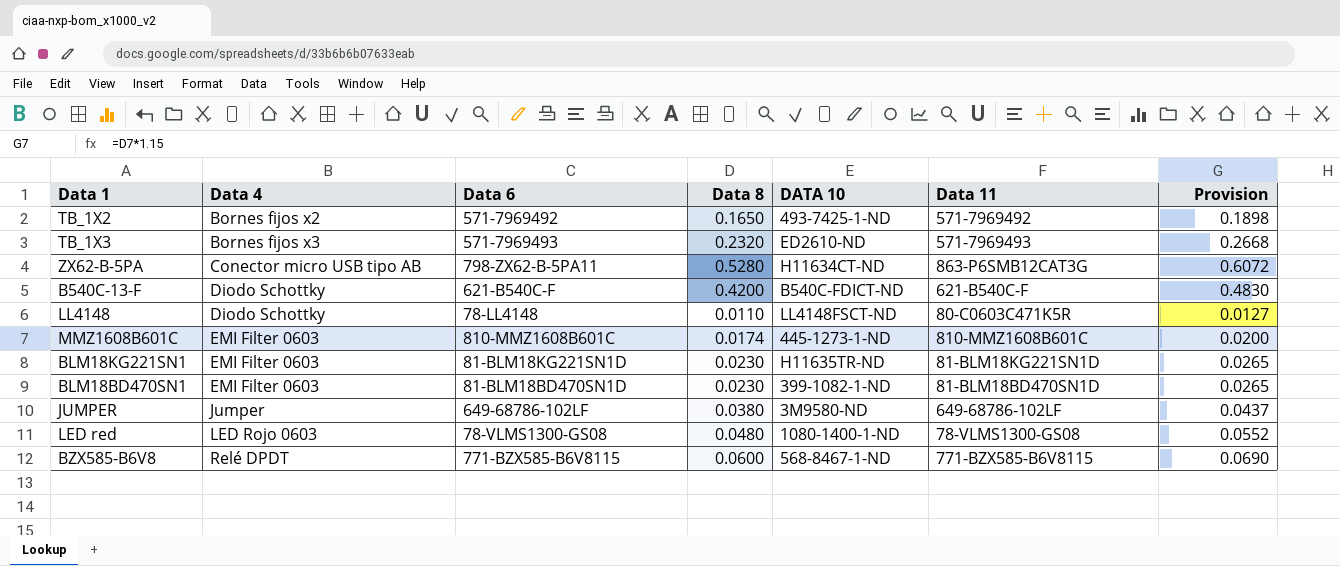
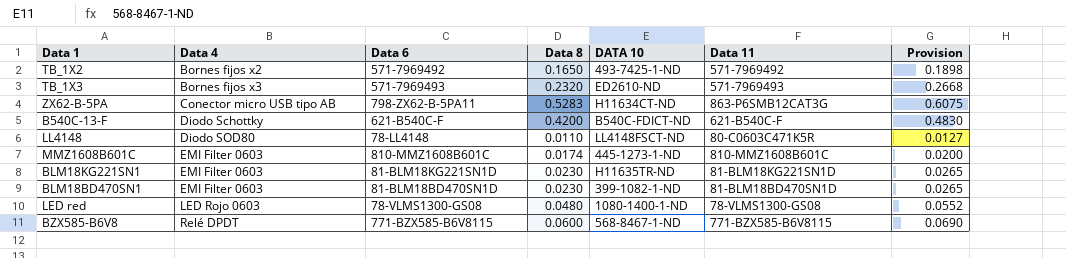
row JUMPER: Jumper | 649-68786-102LF | 0.0380 | 3M9580-ND | 649-68786-102LF | 0.0437 -> none
ZX62-B-5PA | Data 8: 0.5280 -> 0.5283
ZX62-B-5PA | Provision: 0.6072 -> 0.6075
LL4148 | Data 4: Diodo Schottky -> Diodo SOD80

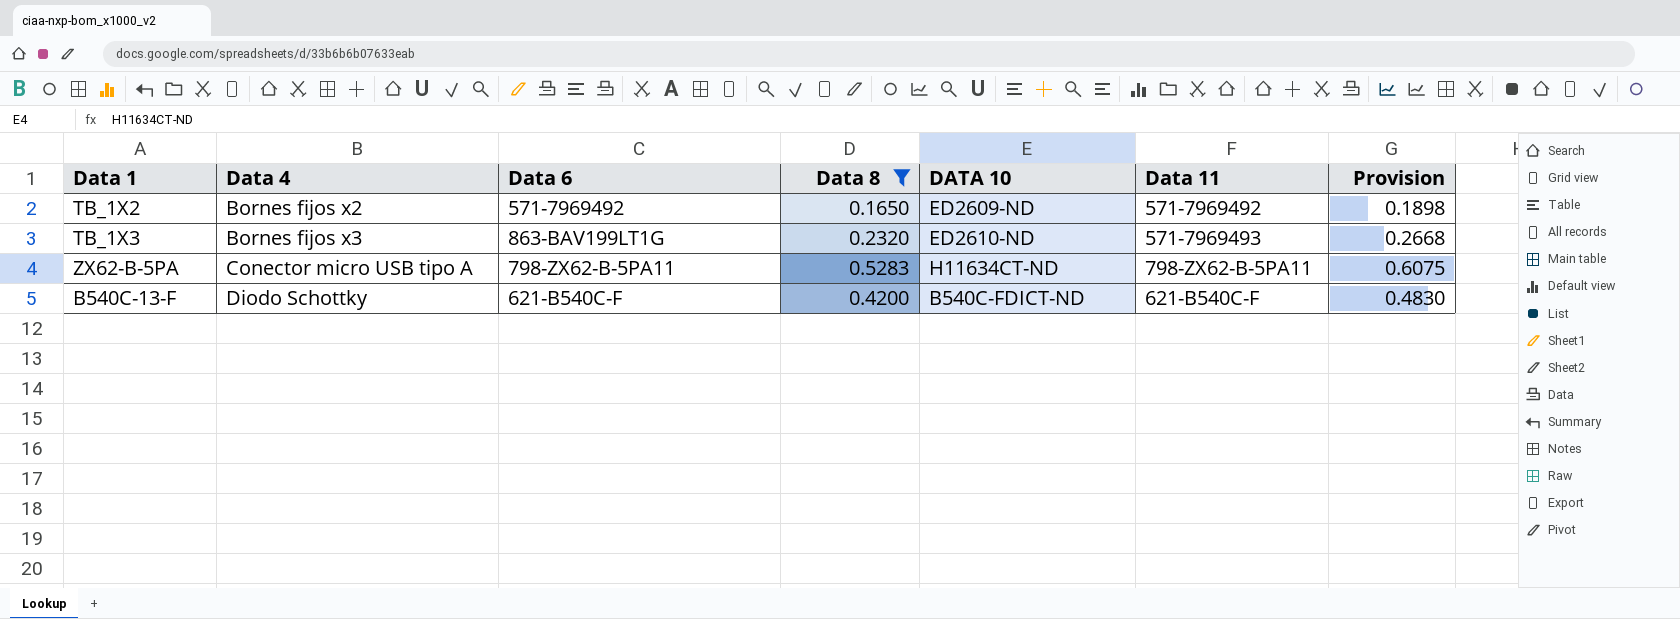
filter: none -> Data 8 >= 0.1650
TB_1X2 | DATA 10: 493-7425-1-ND -> ED2609-ND
TB_1X3 | Data 6: 571-7969493 -> 863-BAV199LT1G
ZX62-B-5PA | Data 4: Conector micro USB tipo AB -> Conector micro USB tipo A
ZX62-B-5PA | Data 11: 863-P6SMB12CAT3G -> 798-ZX62-B-5PA11

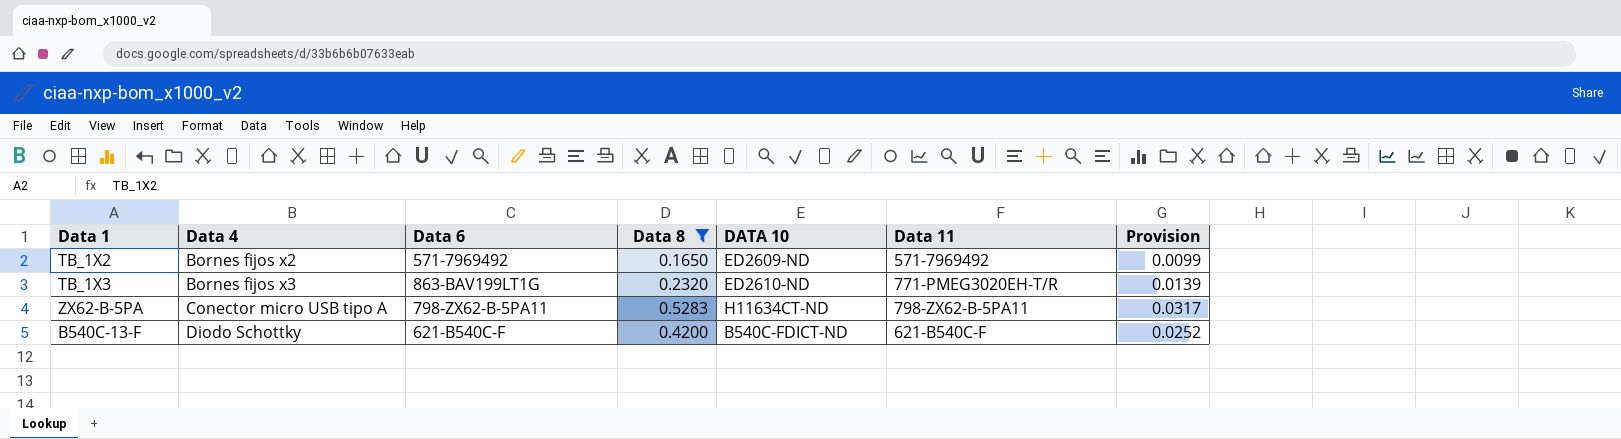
column Provision | formula: [Data 8] * 1.15 -> [Data 8] * 0.06
TB_1X3 | Data 11: 571-7969493 -> 771-PMEG3020EH-T/R

